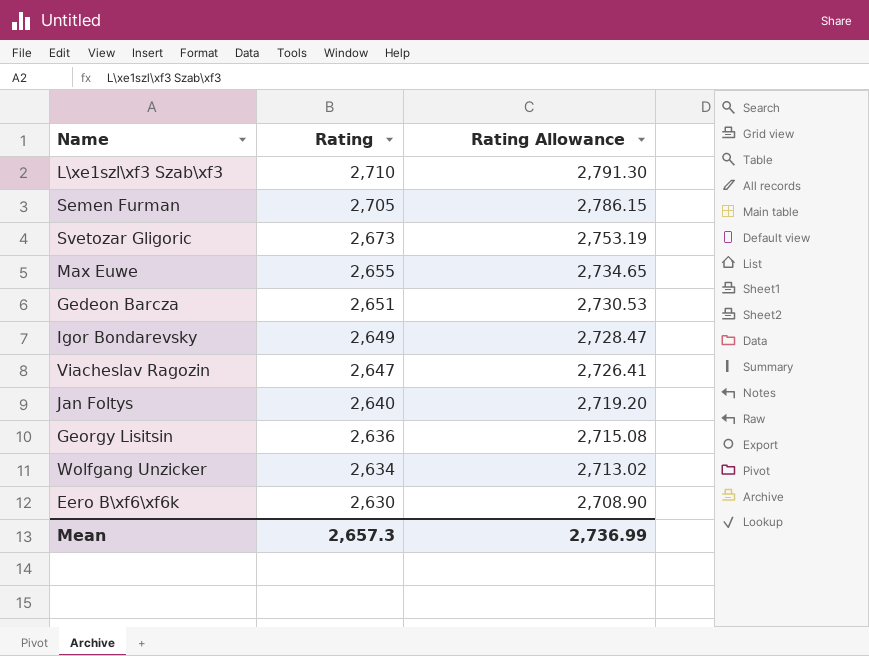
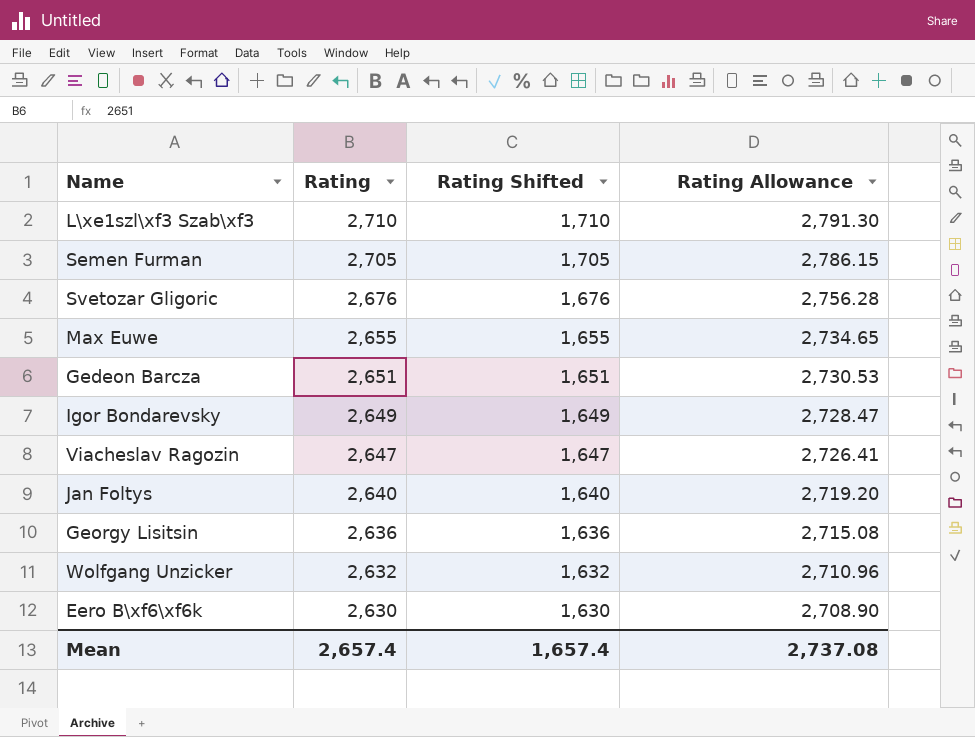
column Rating Shifted | formula: none -> [Rating] - 1000
Svetozar Gligoric | Rating: 2,673 -> 2,676
Svetozar Gligoric | Rating Allowance: 2,753.19 -> 2,756.28
Wolfgang Unzicker | Rating: 2,634 -> 2,632
Wolfgang Unzicker | Rating Allowance: 2,713.02 -> 2,710.96
Mean | Rating: 2,657.3 -> 2,657.4
Mean | Rating Allowance: 2,736.99 -> 2,737.08

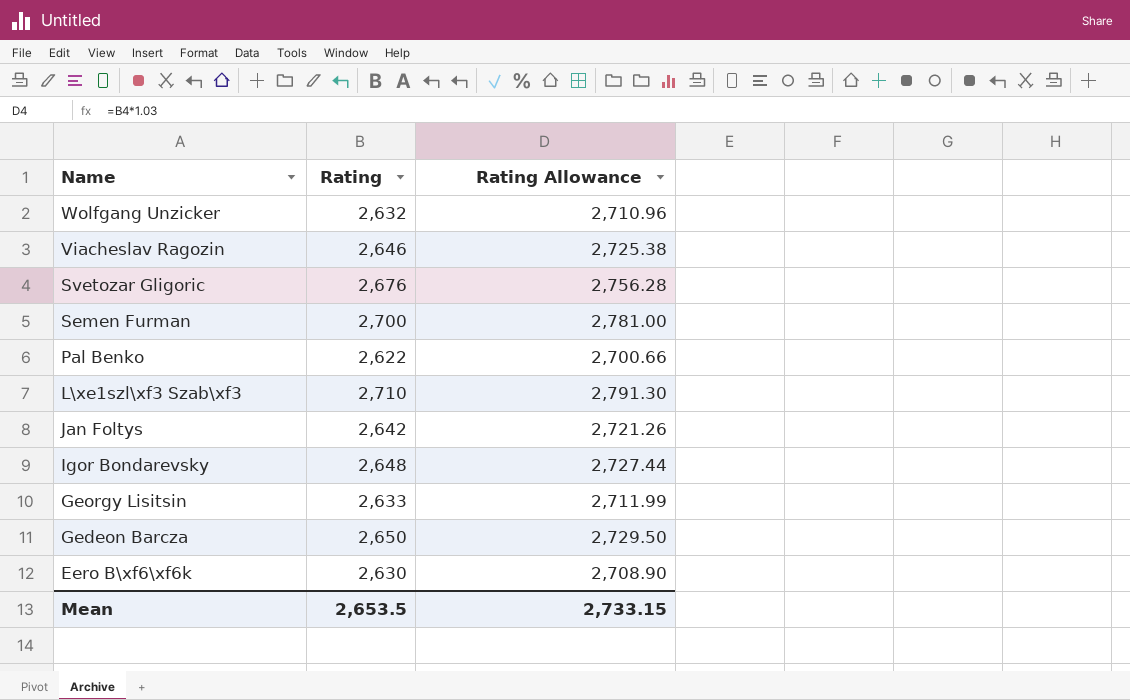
row order: Rating descending -> Name descending
column Rating Shifted | formula: [Rating] - 1000 -> none
row Max Euwe: 2,655 | 1,655 | 2,734.65 -> none
Viacheslav Ragozin | Rating: 2,647 -> 2,646
Viacheslav Ragozin | Rating Allowance: 2,726.41 -> 2,725.38
Semen Furman | Rating: 2,705 -> 2,700
Semen Furman | Rating Allowance: 2,786.15 -> 2,781.00
row Pal Benko: none -> 2,622 | 2,700.66
Jan Foltys | Rating: 2,640 -> 2,642
Jan Foltys | Rating Allowance: 2,719.20 -> 2,721.26
Igor Bondarevsky | Rating: 2,649 -> 2,648
Igor Bondarevsky | Rating Allowance: 2,728.47 -> 2,727.44
Georgy Lisitsin | Rating: 2,636 -> 2,633
Georgy Lisitsin | Rating Allowance: 2,715.08 -> 2,711.99
Gedeon Barcza | Rating: 2,651 -> 2,650
Gedeon Barcza | Rating Allowance: 2,730.53 -> 2,729.50
Mean | Rating: 2,657.4 -> 2,653.5
Mean | Rating Allowance: 2,737.08 -> 2,733.15

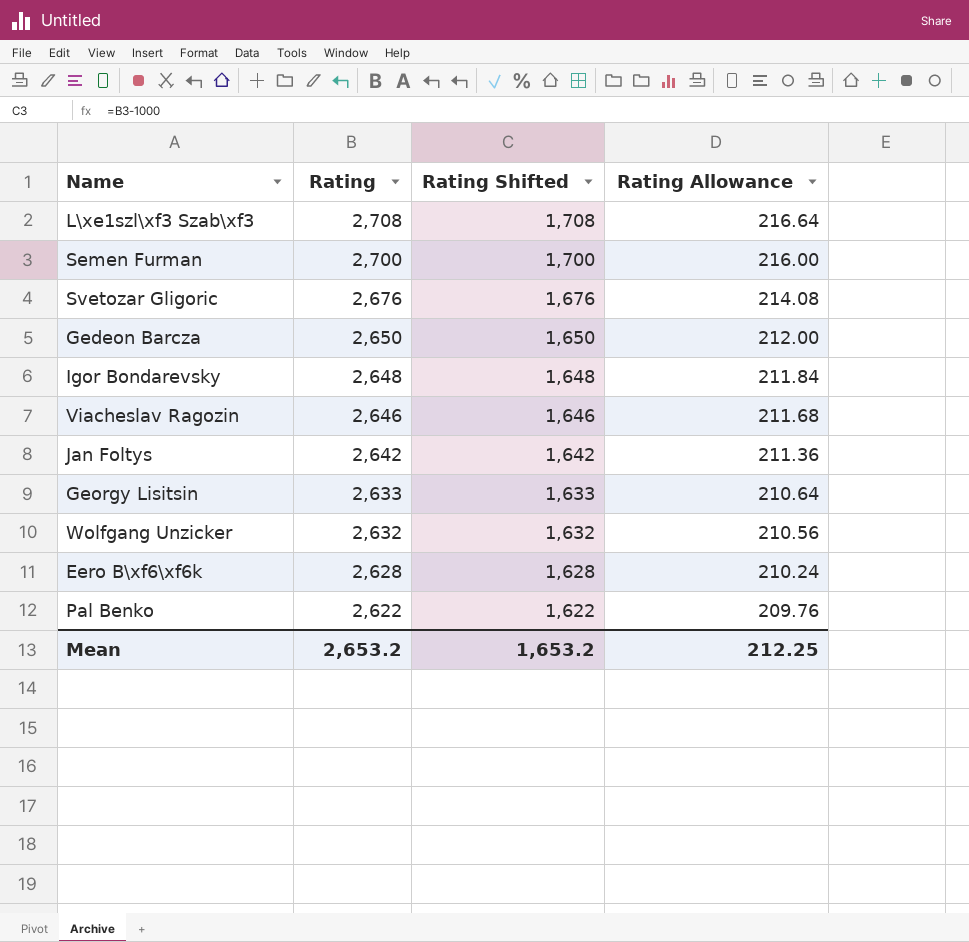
row order: Name descending -> Rating descending
column Rating Shifted | formula: none -> [Rating] - 1000
column Rating Allowance | formula: [Rating] * 1.03 -> [Rating] * 0.08
L\xe1szl\xf3 Szab\xf3 | Rating: 2,710 -> 2,708
Eero B\xf6\xf6k | Rating: 2,630 -> 2,628
Mean | Rating: 2,653.5 -> 2,653.2
Mean | Rating Allowance: 2,733.15 -> 212.25

